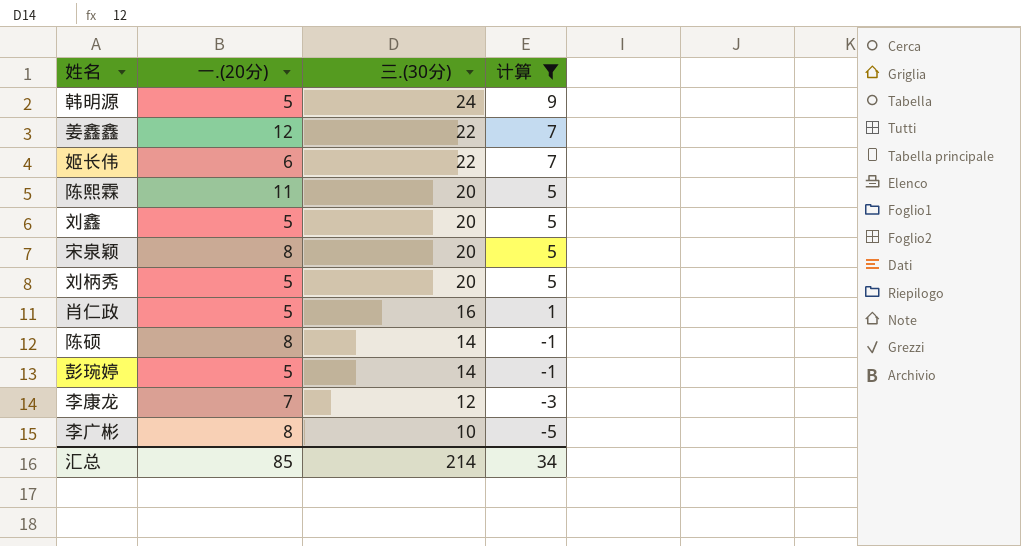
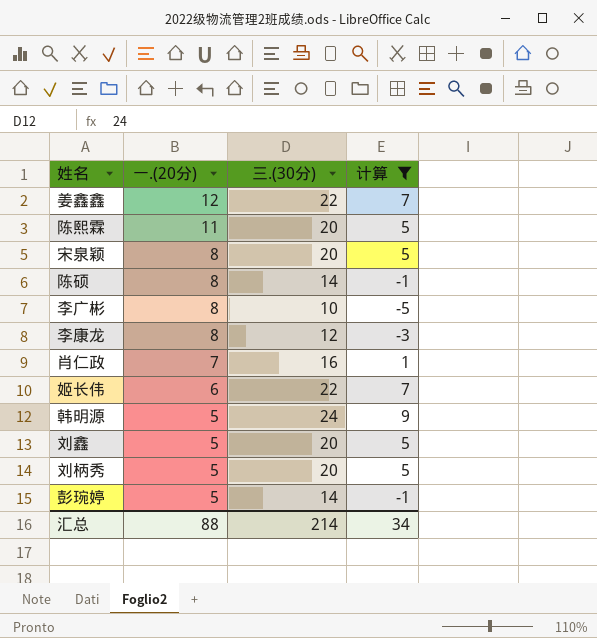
row order: 三.(30分) descending -> 一.(20分) descending
李康龙 | 一.(20分): 7 -> 8
肖仁政 | 一.(20分): 5 -> 7
汇总 | 一.(20分): 85 -> 88

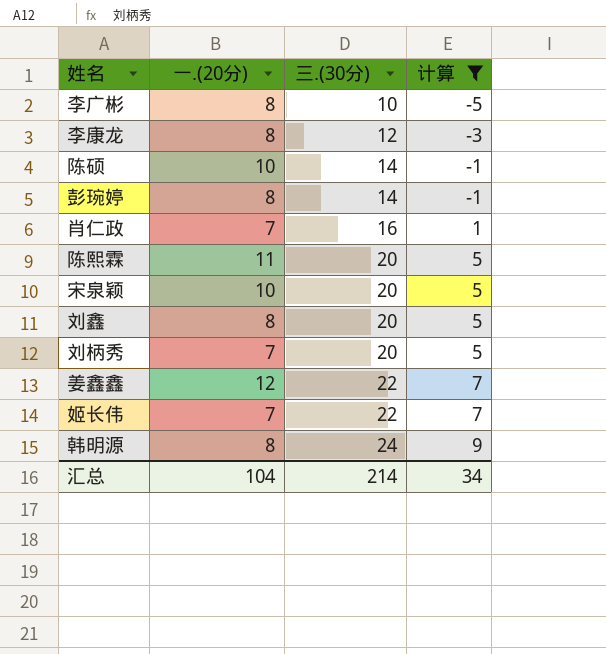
row order: 一.(20分) descending -> 三.(30分) ascending
陈硕 | 一.(20分): 8 -> 10
彭琬婷 | 一.(20分): 5 -> 8
宋泉颖 | 一.(20分): 8 -> 10
刘鑫 | 一.(20分): 5 -> 8
刘柄秀 | 一.(20分): 5 -> 7
姬长伟 | 一.(20分): 6 -> 7
韩明源 | 一.(20分): 5 -> 8
汇总 | 一.(20分): 88 -> 104

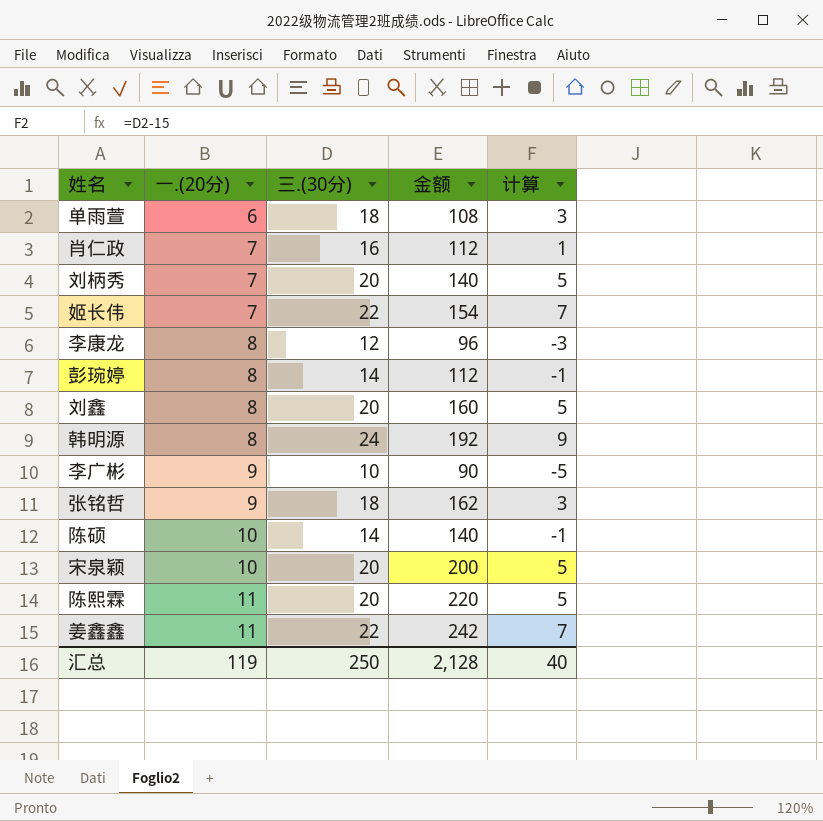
filter: 计算 != 3 -> none
row order: 三.(30分) ascending -> 一.(20分) ascending
column 金额 | formula: none -> [一.(20分)] * [三.(30分)]
李广彬 | 一.(20分): 8 -> 9
姜鑫鑫 | 一.(20分): 12 -> 11
汇总 | 一.(20分): 104 -> 119
汇总 | 三.(30分): 214 -> 250
汇总 | 计算: 34 -> 40

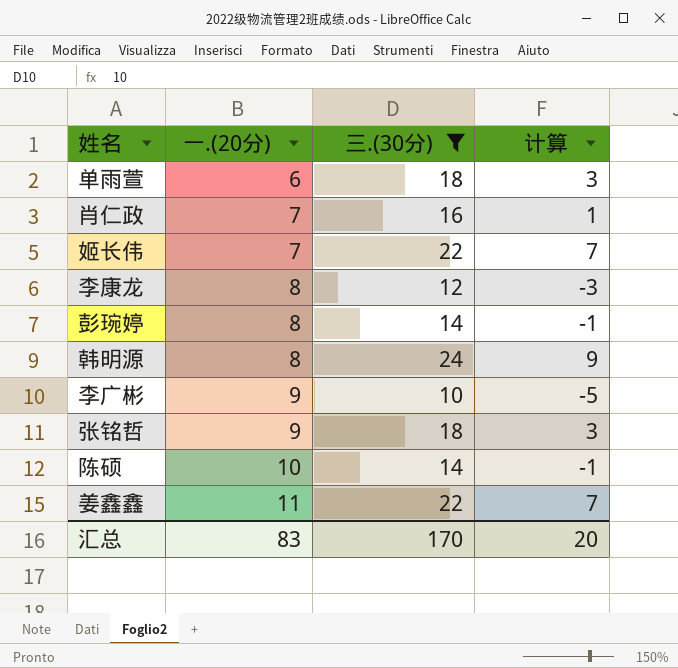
filter: none -> 三.(30分) != 20
column 金额 | formula: [一.(20分)] * [三.(30分)] -> none
汇总 | 一.(20分): 119 -> 83
汇总 | 三.(30分): 250 -> 170
汇总 | 计算: 40 -> 20

